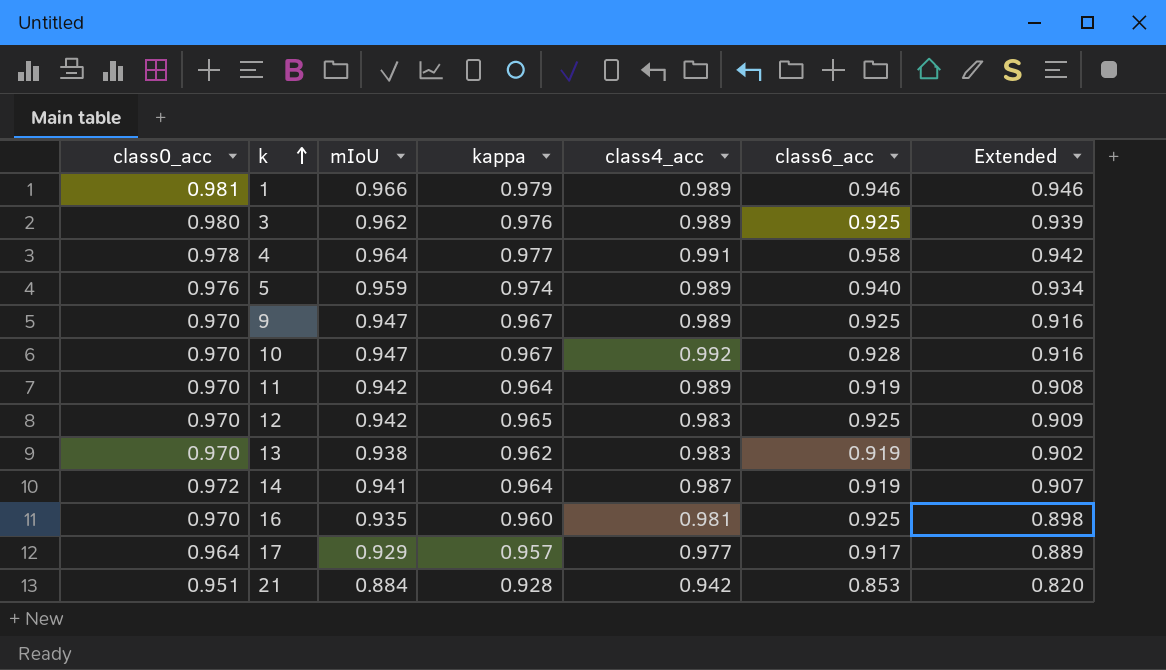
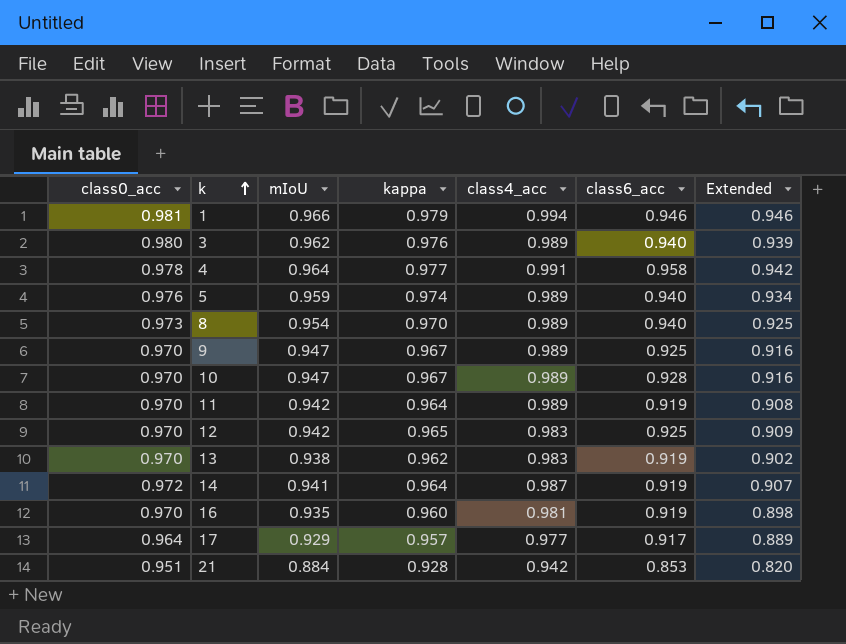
1 | class4_acc: 0.989 -> 0.994
3 | class6_acc: 0.925 -> 0.940
row 8: none -> 0.973 | 0.954 | 0.970 | 0.989 | 0.940 | 0.925
10 | class4_acc: 0.992 -> 0.989
16 | class6_acc: 0.925 -> 0.919

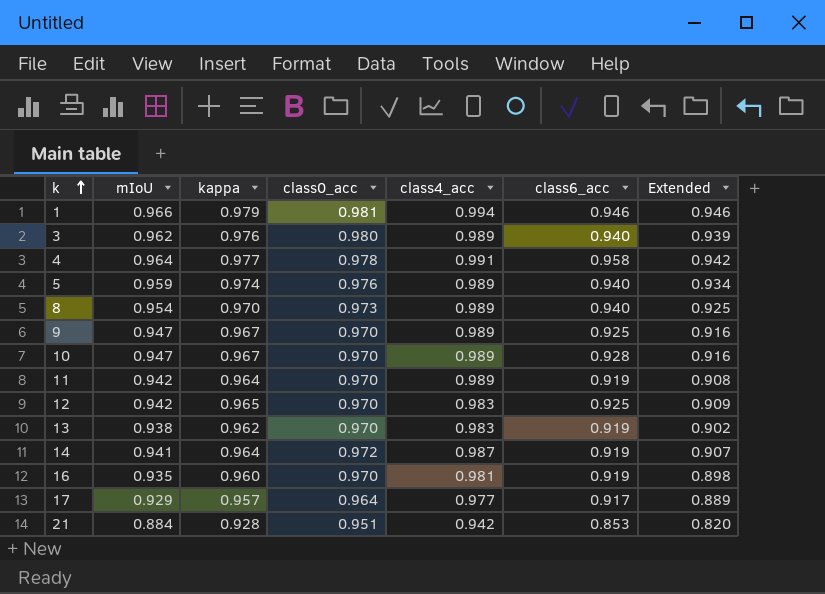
column class0_acc | position: 1 -> 4

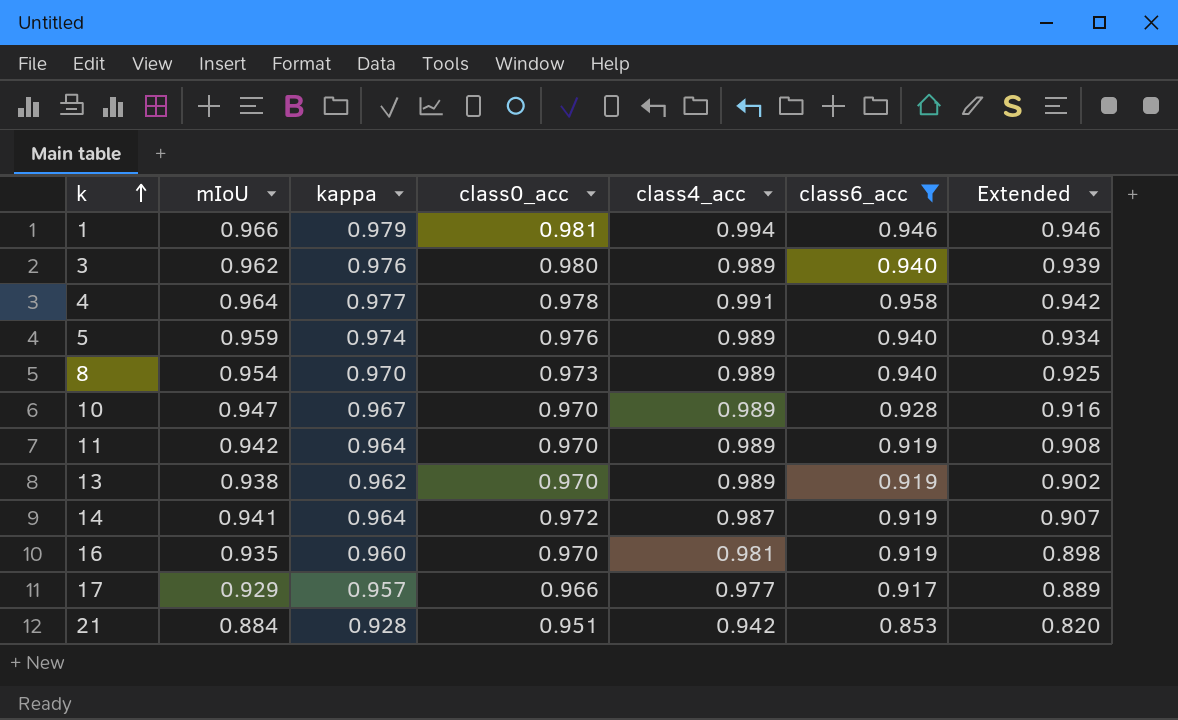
filter: none -> class6_acc != 0.925
13 | class4_acc: 0.983 -> 0.989
17 | class0_acc: 0.964 -> 0.966

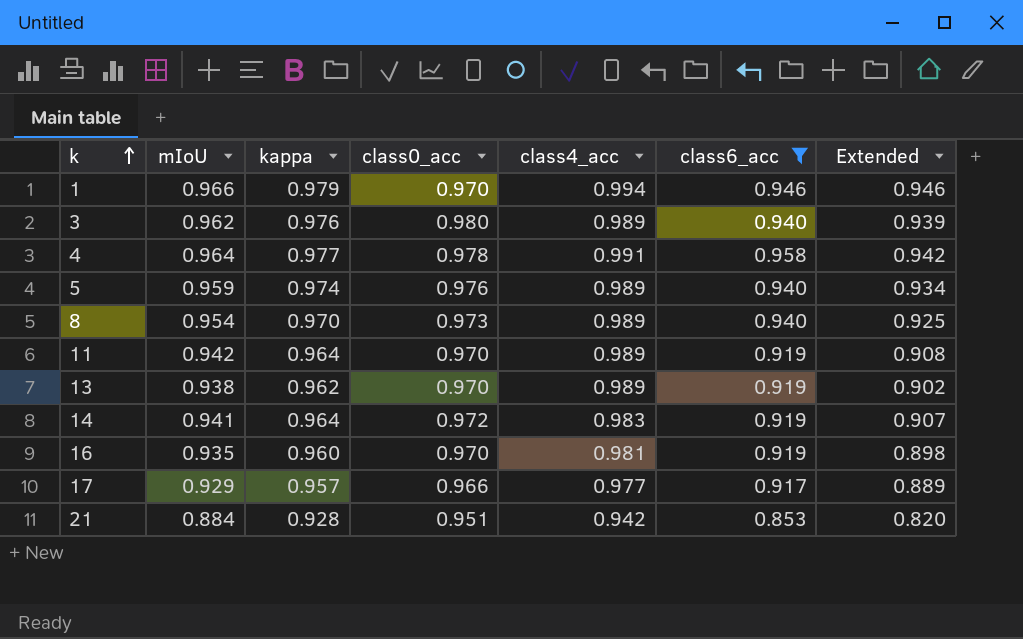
row 10: 0.947 | 0.967 | 0.970 | 0.989 | 0.928 | 0.916 -> none
1 | class0_acc: 0.981 -> 0.970
14 | class4_acc: 0.987 -> 0.983

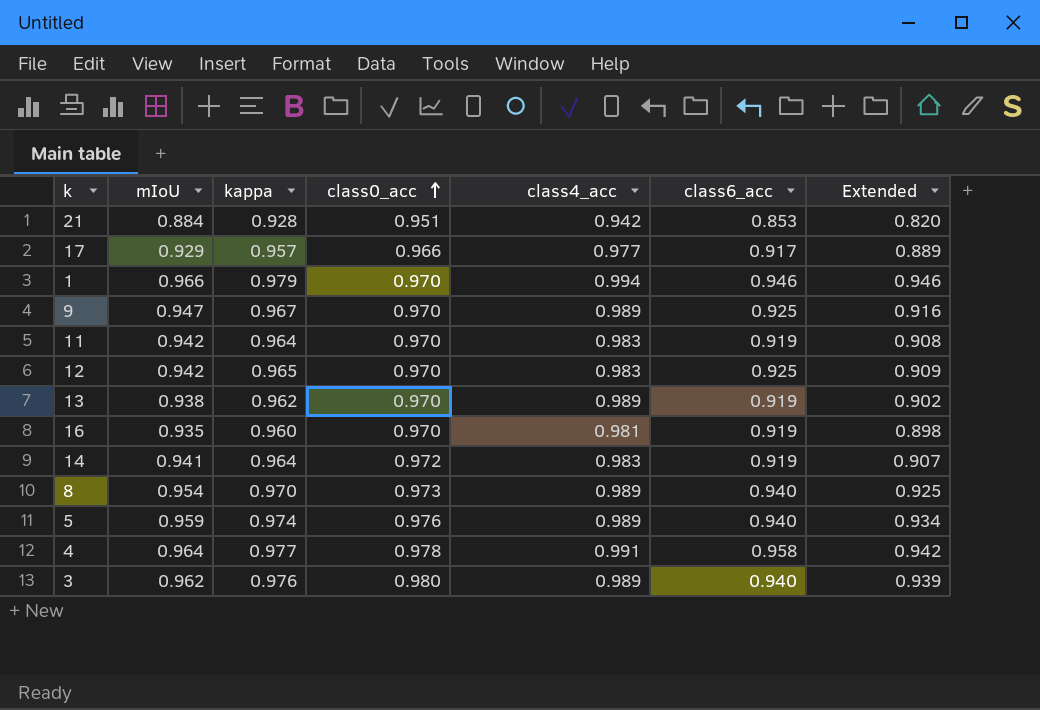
filter: class6_acc != 0.925 -> none
row order: k ascending -> class0_acc ascending
11 | class4_acc: 0.989 -> 0.983

